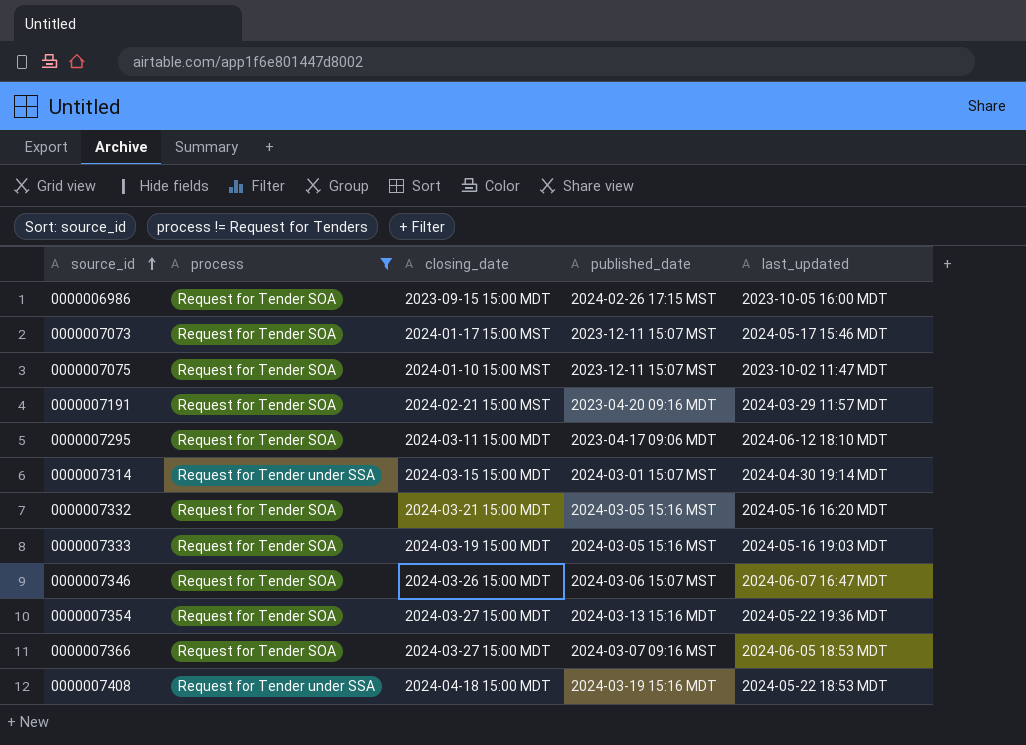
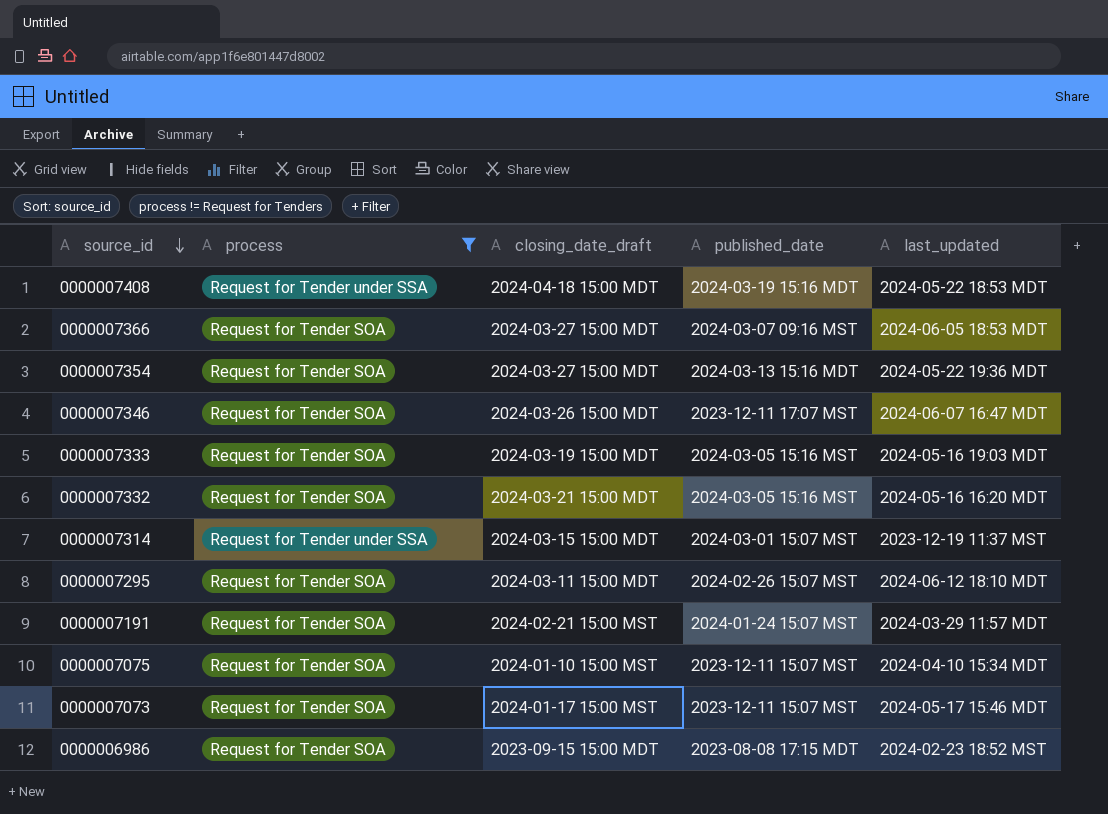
row order: source_id ascending -> source_id descending
column name: closing_date -> closing_date_draft
0000007346 | published_date: 2024-03-06 15:07 MST -> 2023-12-11 17:07 MST
0000007314 | last_updated: 2024-04-30 19:14 MDT -> 2023-12-19 11:37 MST
0000007295 | published_date: 2023-04-17 09:06 MDT -> 2024-02-26 15:07 MST
0000007191 | published_date: 2023-04-20 09:16 MDT -> 2024-01-24 15:07 MST
0000007075 | last_updated: 2023-10-02 11:47 MDT -> 2024-04-10 15:34 MDT
0000006986 | published_date: 2024-02-26 17:15 MST -> 2023-08-08 17:15 MDT
0000006986 | last_updated: 2023-10-05 16:00 MDT -> 2024-02-23 18:52 MST

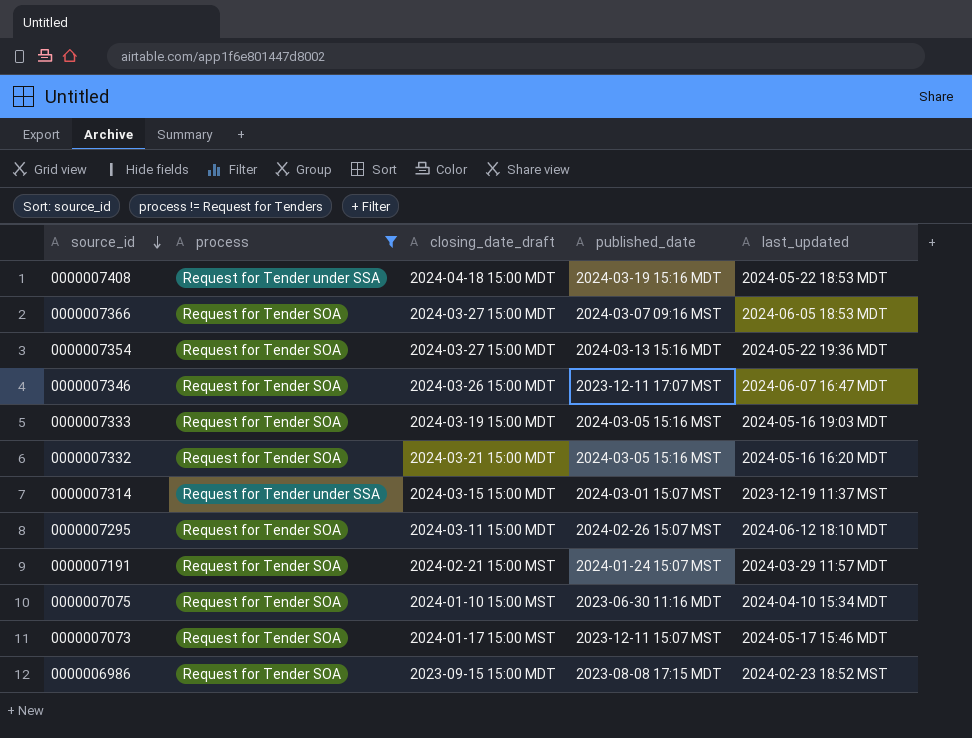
0000007075 | published_date: 2023-12-11 15:07 MST -> 2023-06-30 11:16 MDT

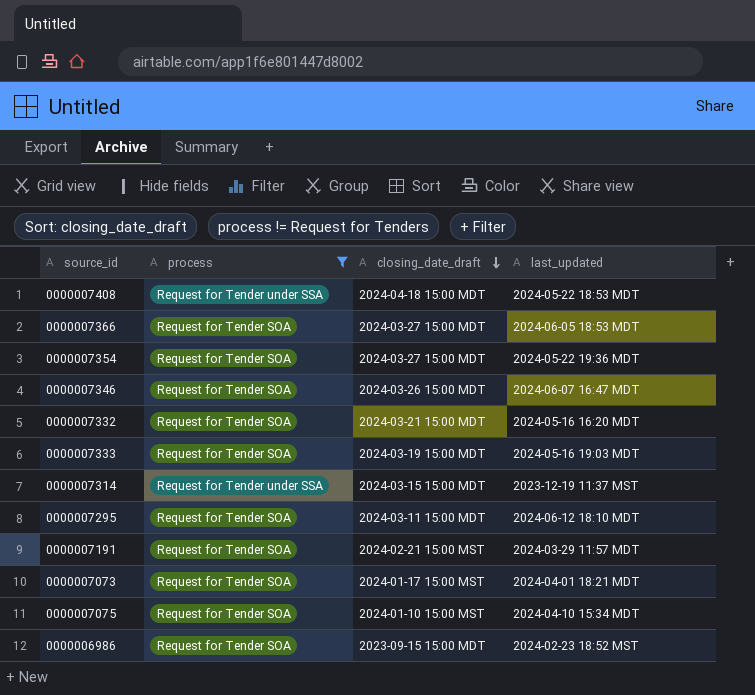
row order: source_id descending -> closing_date_draft descending
column published_date | position: 4 -> none
0000007073 | last_updated: 2024-05-17 15:46 MDT -> 2024-04-01 18:21 MDT

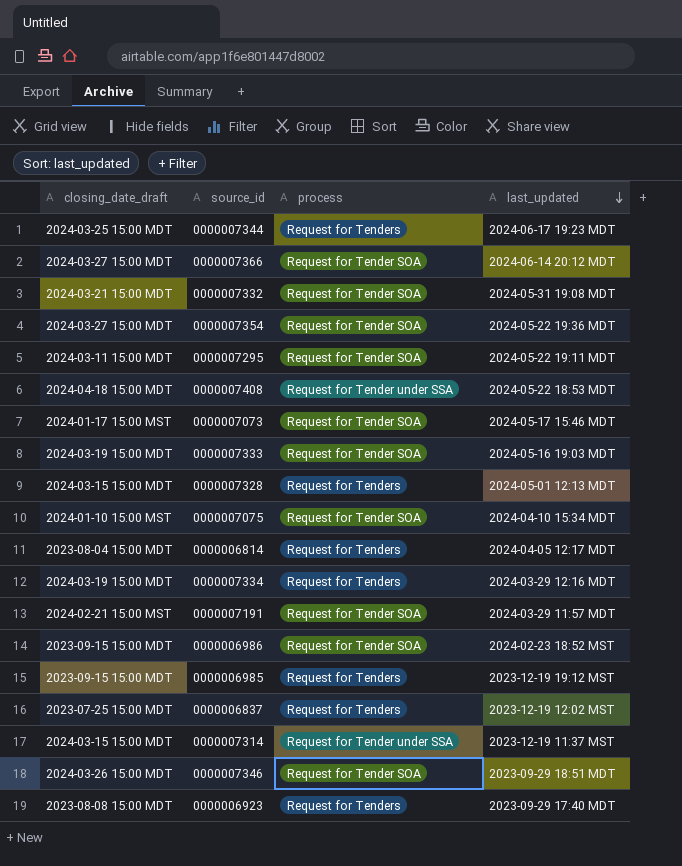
filter: process != Request for Tenders -> none
row order: closing_date_draft descending -> last_updated descending
column closing_date_draft | position: 3 -> 1
0000007366 | last_updated: 2024-06-05 18:53 MDT -> 2024-06-14 20:12 MDT
0000007332 | last_updated: 2024-05-16 16:20 MDT -> 2024-05-31 19:08 MDT
0000007295 | last_updated: 2024-06-12 18:10 MDT -> 2024-05-22 19:11 MDT
0000007073 | last_updated: 2024-04-01 18:21 MDT -> 2024-05-17 15:46 MDT
0000007346 | last_updated: 2024-06-07 16:47 MDT -> 2023-09-29 18:51 MDT

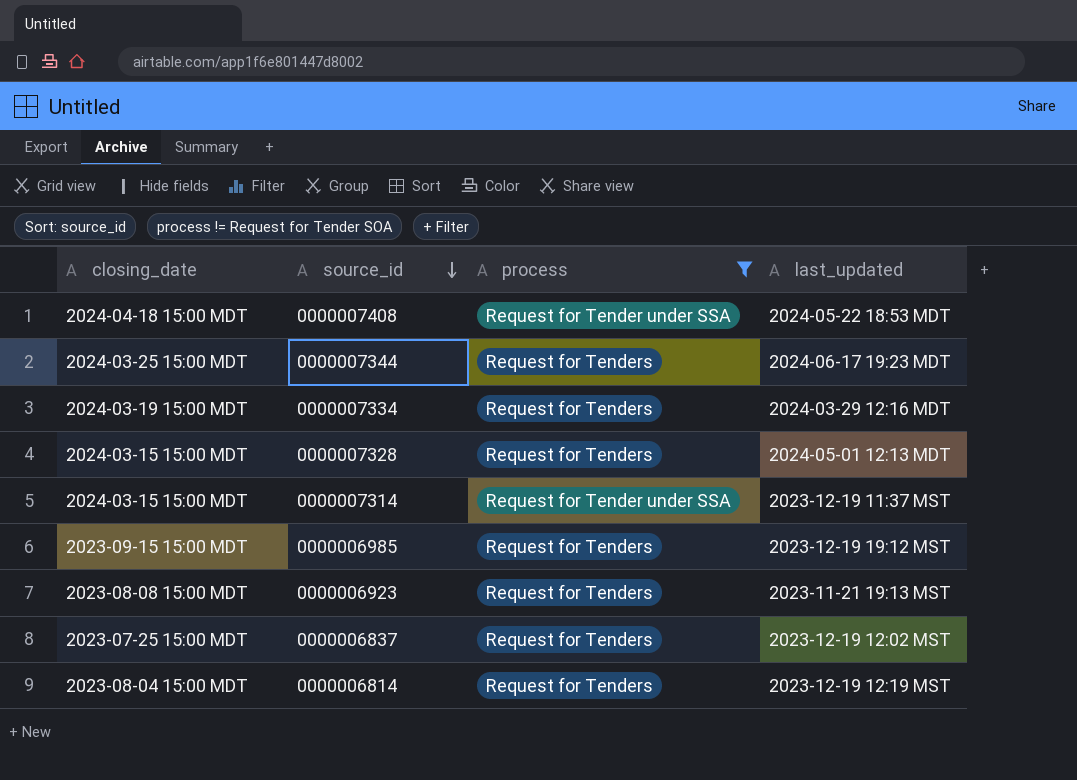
filter: none -> process != Request for Tender SOA
row order: last_updated descending -> source_id descending
column name: closing_date_draft -> closing_date
0000006923 | last_updated: 2023-09-29 17:40 MDT -> 2023-11-21 19:13 MST
0000006814 | last_updated: 2024-04-05 12:17 MDT -> 2023-12-19 12:19 MST

